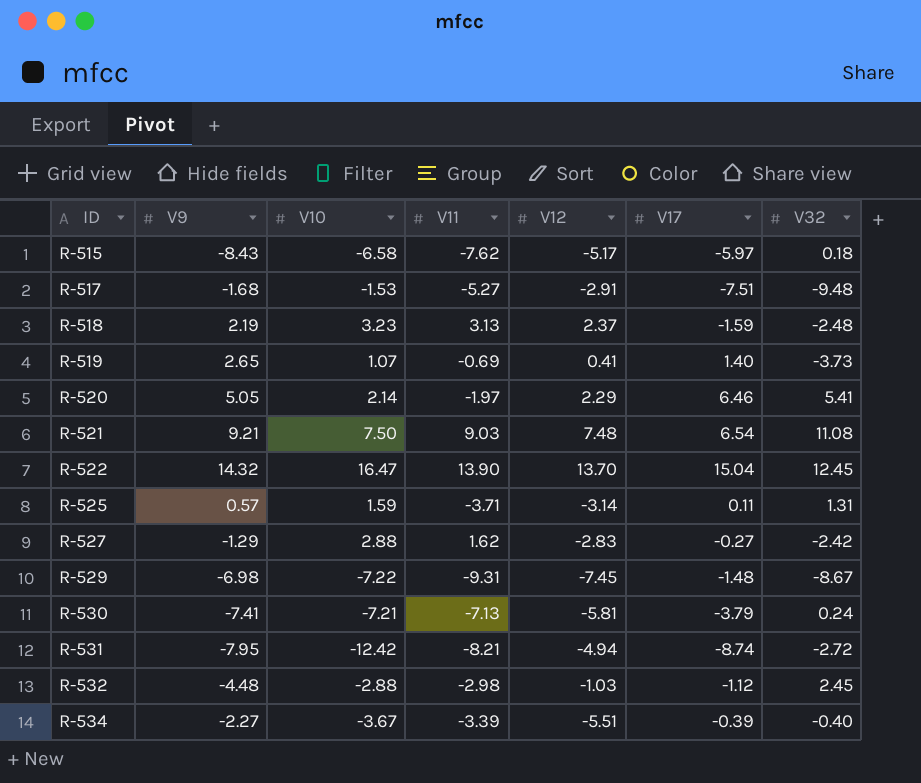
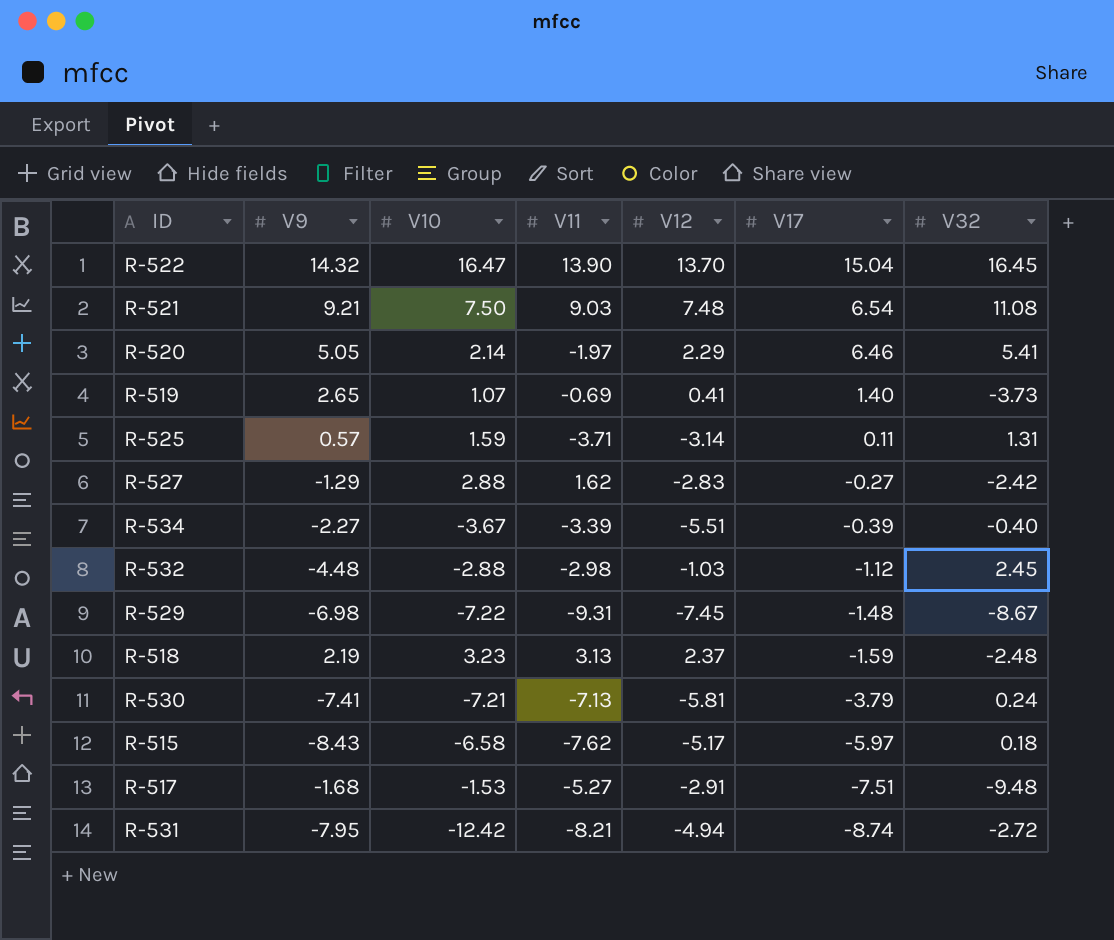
row order: ID ascending -> V17 descending
R-522 | V32: 12.45 -> 16.45

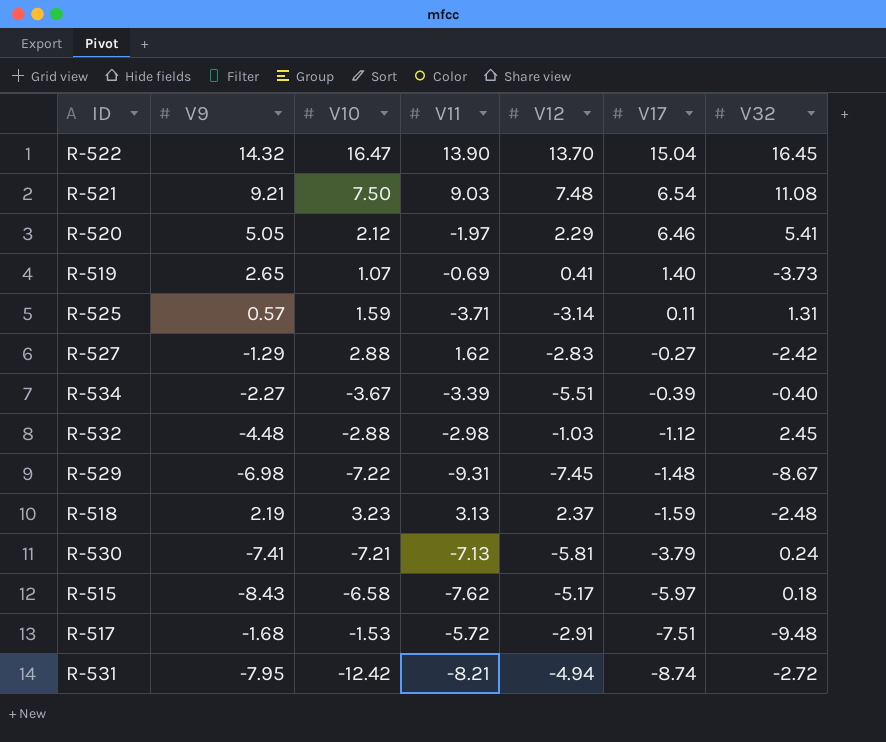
R-520 | V10: 2.14 -> 2.12
R-517 | V11: -5.27 -> -5.72

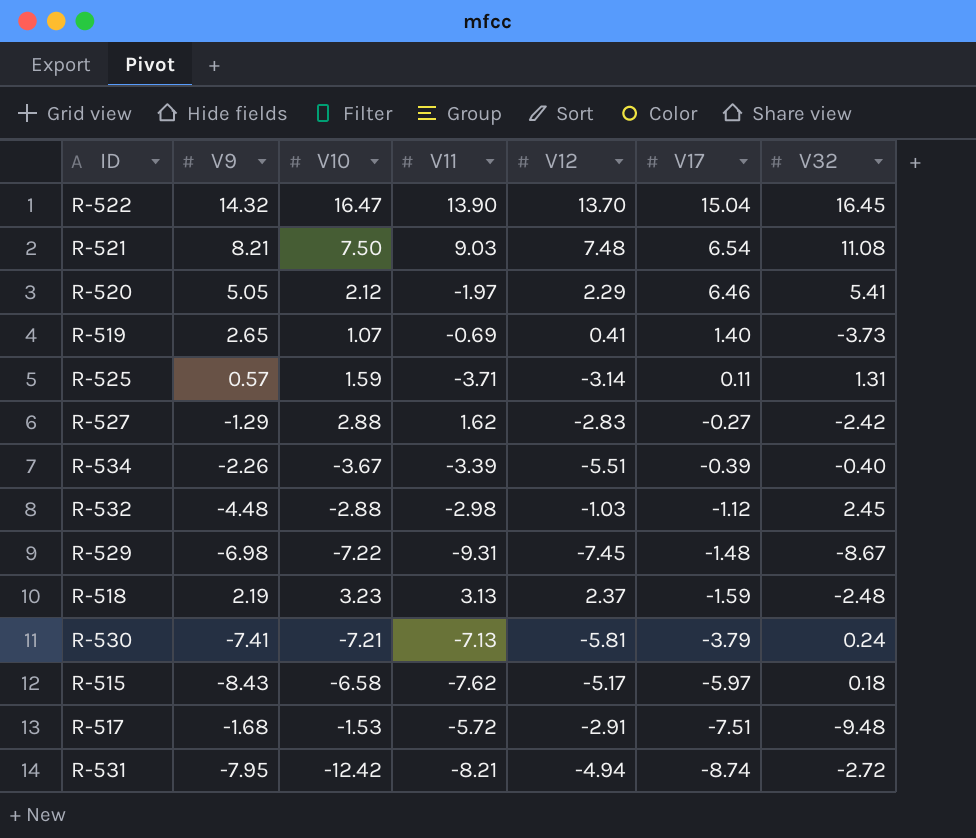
R-521 | V9: 9.21 -> 8.21
R-534 | V9: -2.27 -> -2.26

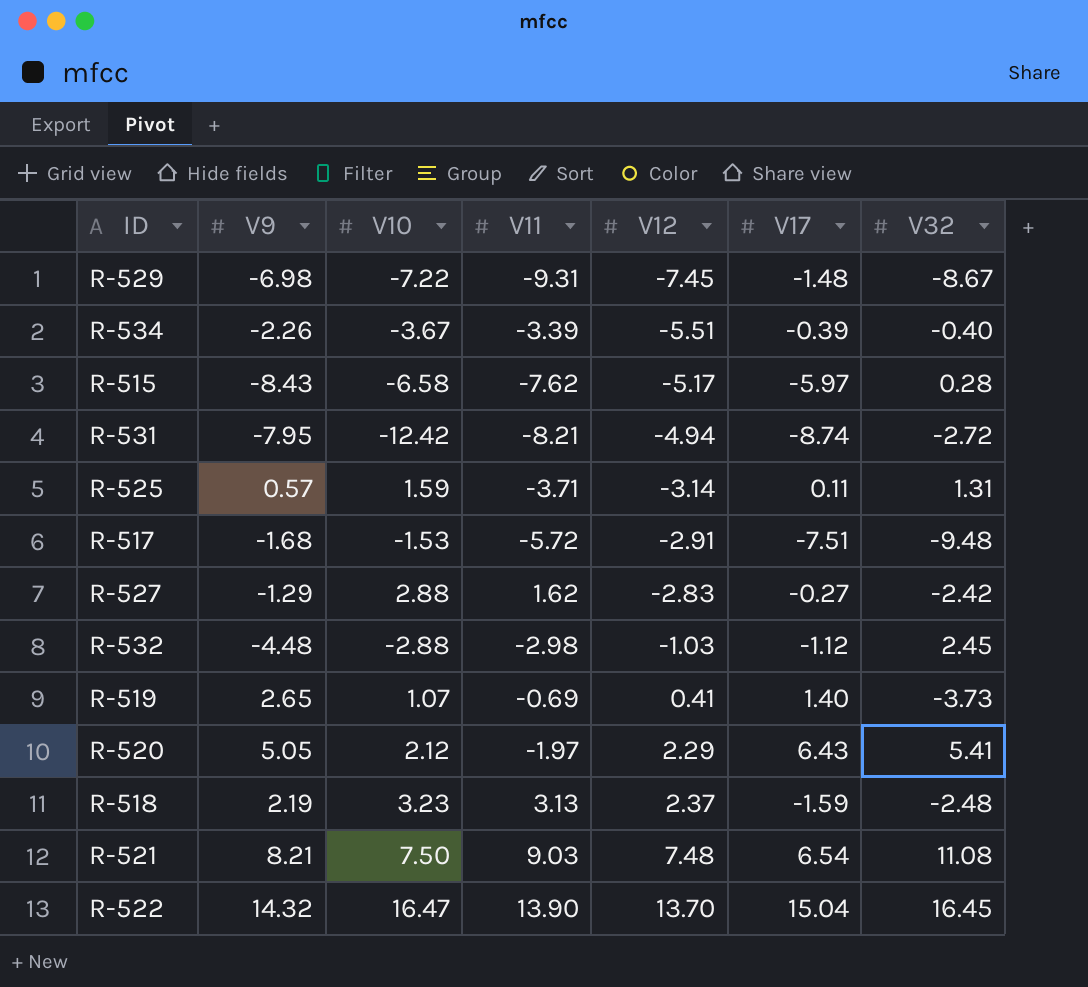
row order: V17 descending -> V12 ascending
row R-530: -7.41 | -7.21 | -7.13 | -5.81 | -3.79 | 0.24 -> none
R-515 | V32: 0.18 -> 0.28
R-520 | V17: 6.46 -> 6.43

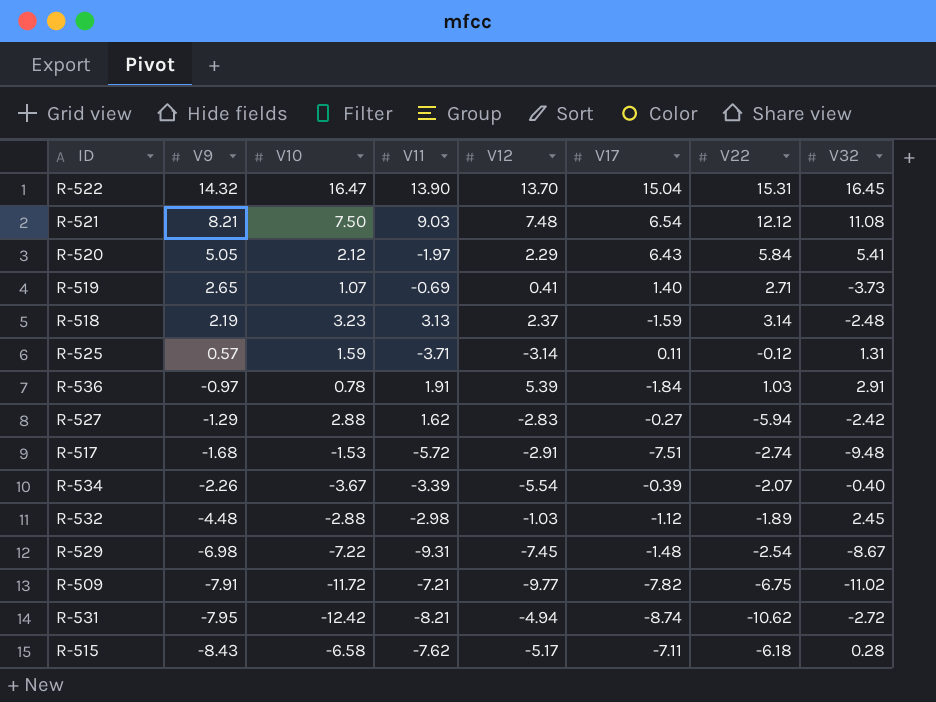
row order: V12 ascending -> V9 descending
column V22 | position: none -> 7
row R-536: none -> -0.97 | 0.78 | 1.91 | 5.39 | -1.84 | 1.03 | 2.91
R-534 | V12: -5.51 -> -5.54
row R-509: none -> -7.91 | -11.72 | -7.21 | -9.77 | -7.82 | -6.75 | -11.02
R-515 | V17: -5.97 -> -7.11

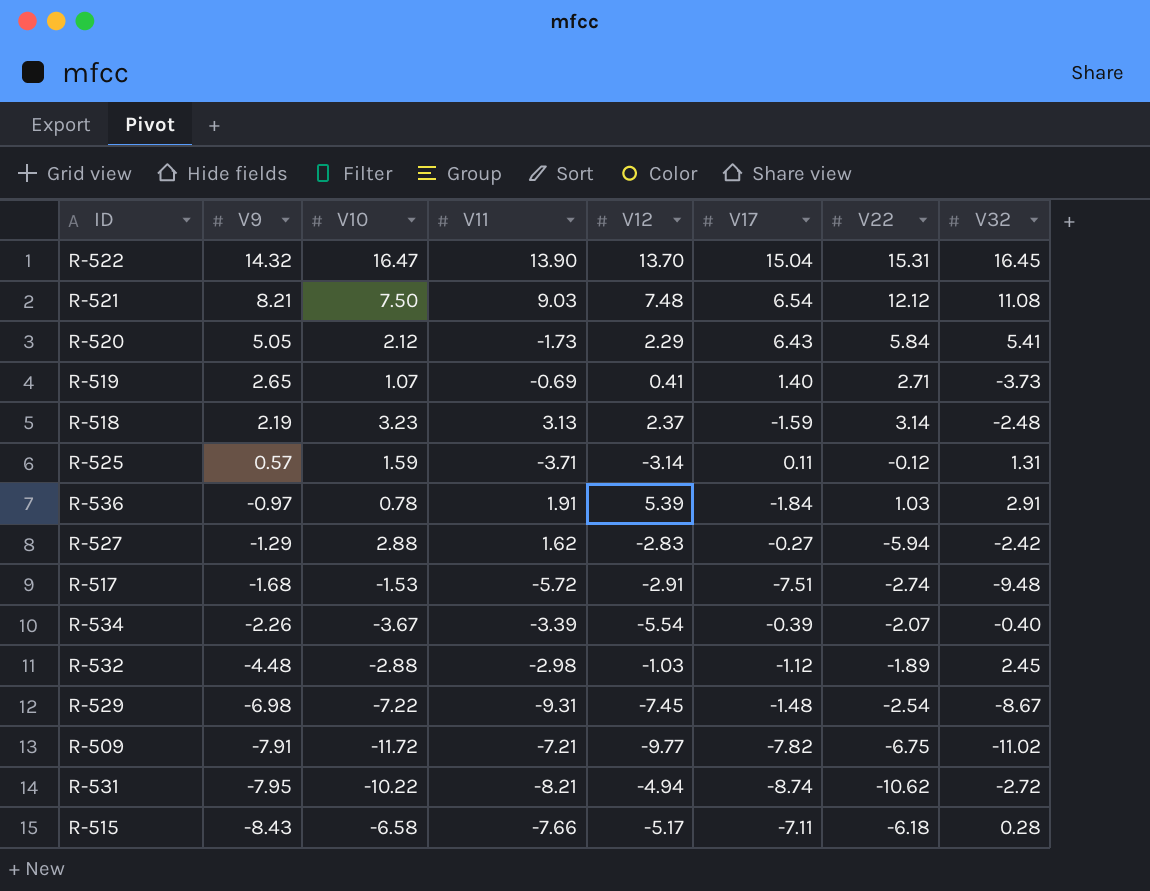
R-520 | V11: -1.97 -> -1.73
R-531 | V10: -12.42 -> -10.22
R-515 | V11: -7.62 -> -7.66

